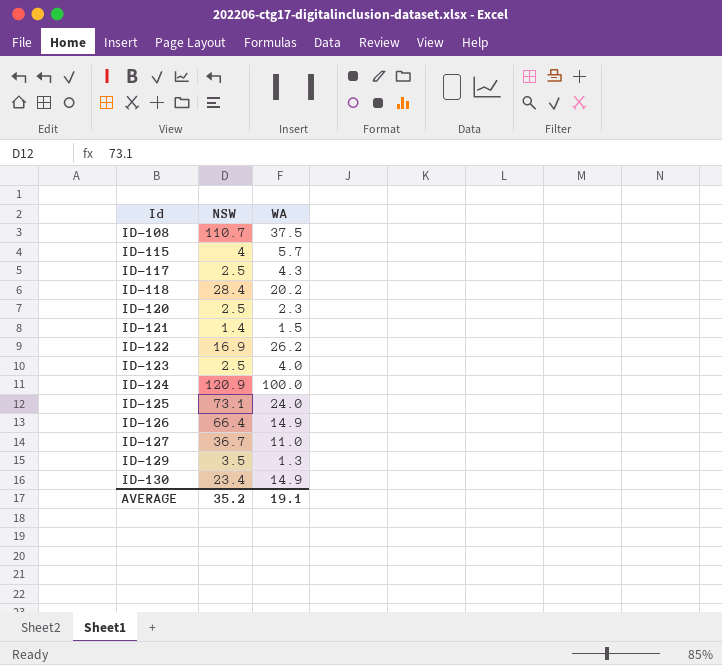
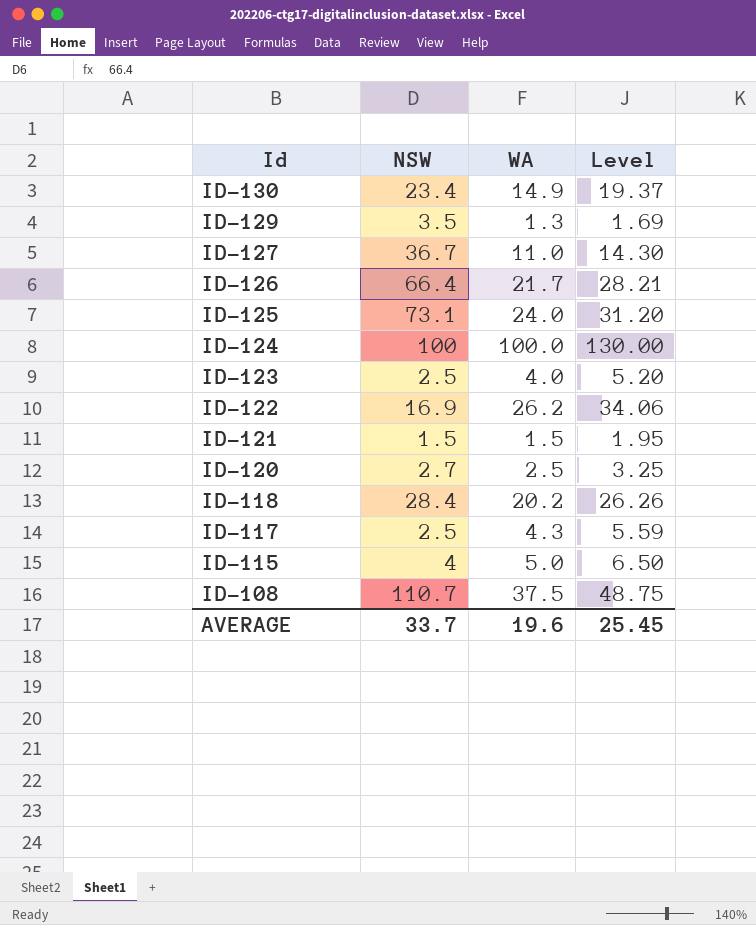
row order: Id ascending -> Id descending
column Level | formula: none -> [WA] * 1.3
ID-126 | WA: 14.9 -> 21.7
ID-124 | NSW: 120.9 -> 100
ID-121 | NSW: 1.4 -> 1.5
ID-120 | NSW: 2.5 -> 2.7
ID-120 | WA: 2.3 -> 2.5
ID-115 | WA: 5.7 -> 5.0
AVERAGE | NSW: 35.2 -> 33.7
AVERAGE | WA: 19.1 -> 19.6

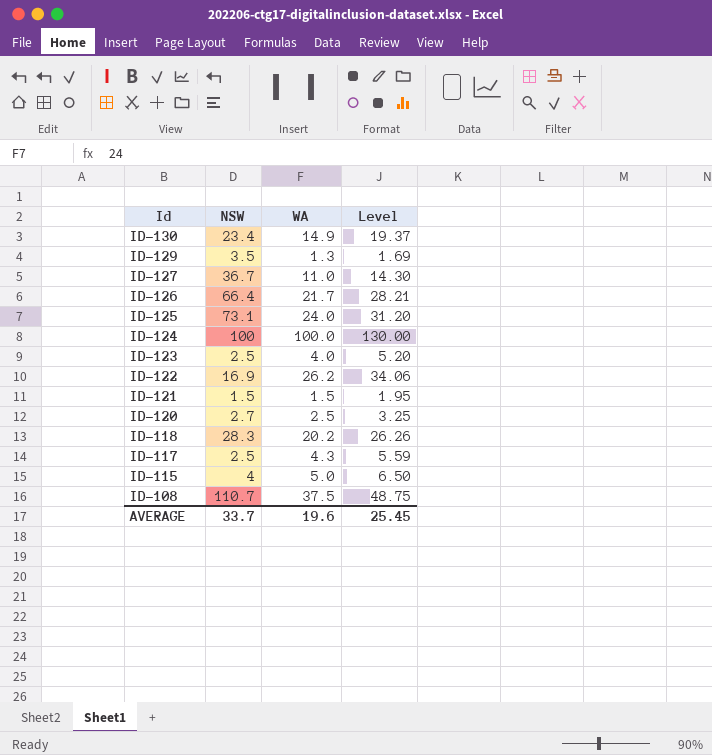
ID-118 | NSW: 28.4 -> 28.3

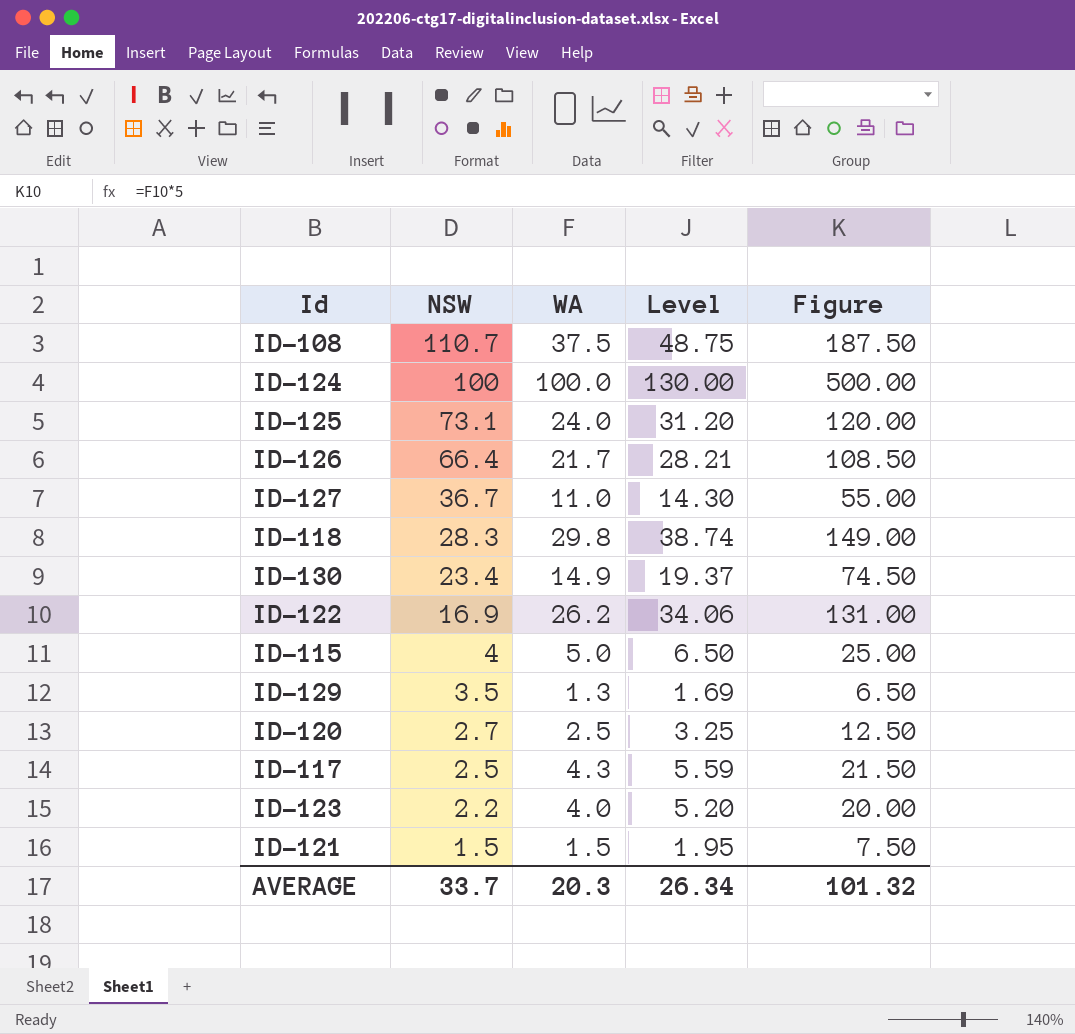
row order: Id descending -> NSW descending
column Figure | formula: none -> [WA] * 5
ID-118 | WA: 20.2 -> 29.8
ID-118 | Level: 26.26 -> 38.74
ID-123 | NSW: 2.5 -> 2.2
AVERAGE | WA: 19.6 -> 20.3
AVERAGE | Level: 25.45 -> 26.34

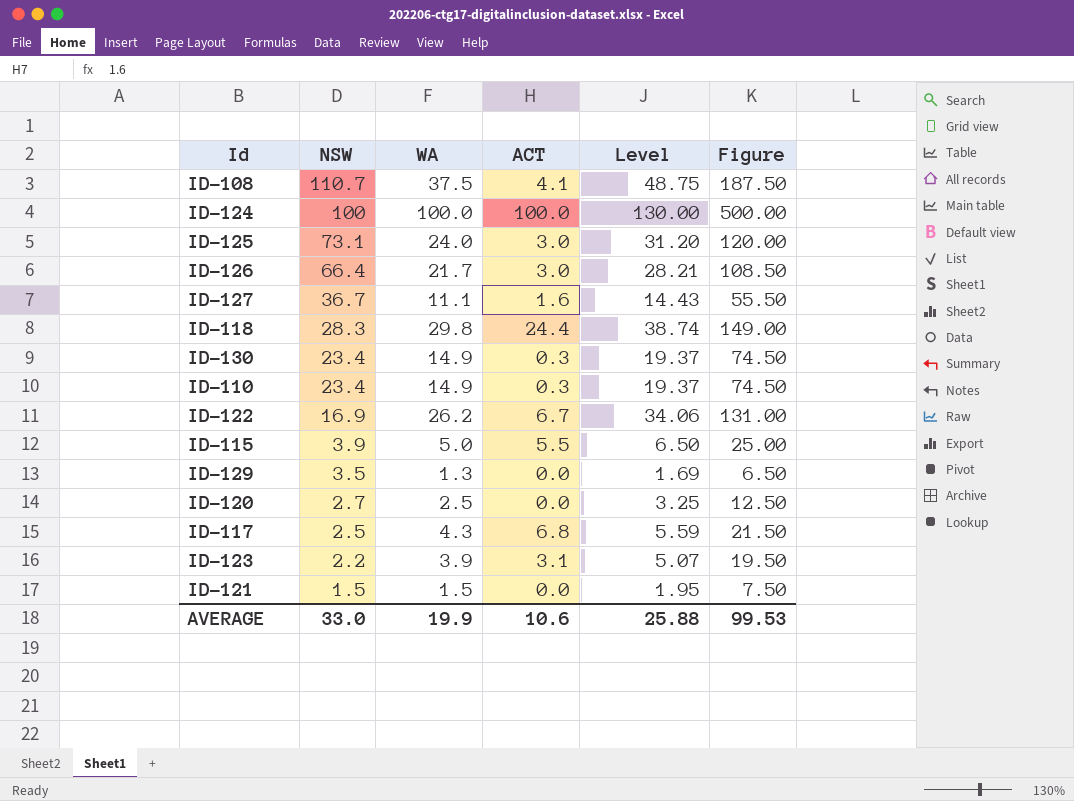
column ACT | position: none -> 4
ID-127 | WA: 11.0 -> 11.1
ID-127 | Level: 14.30 -> 14.43
ID-127 | Figure: 55.00 -> 55.50
row ID-110: none -> 23.4 | 14.9 | 0.3 | 19.37 | 74.50
ID-115 | NSW: 4 -> 3.9
ID-123 | WA: 4.0 -> 3.9
ID-123 | Level: 5.20 -> 5.07
ID-123 | Figure: 20.00 -> 19.50
AVERAGE | NSW: 33.7 -> 33.0
AVERAGE | WA: 20.3 -> 19.9
AVERAGE | Level: 26.34 -> 25.88
AVERAGE | Figure: 101.32 -> 99.53

